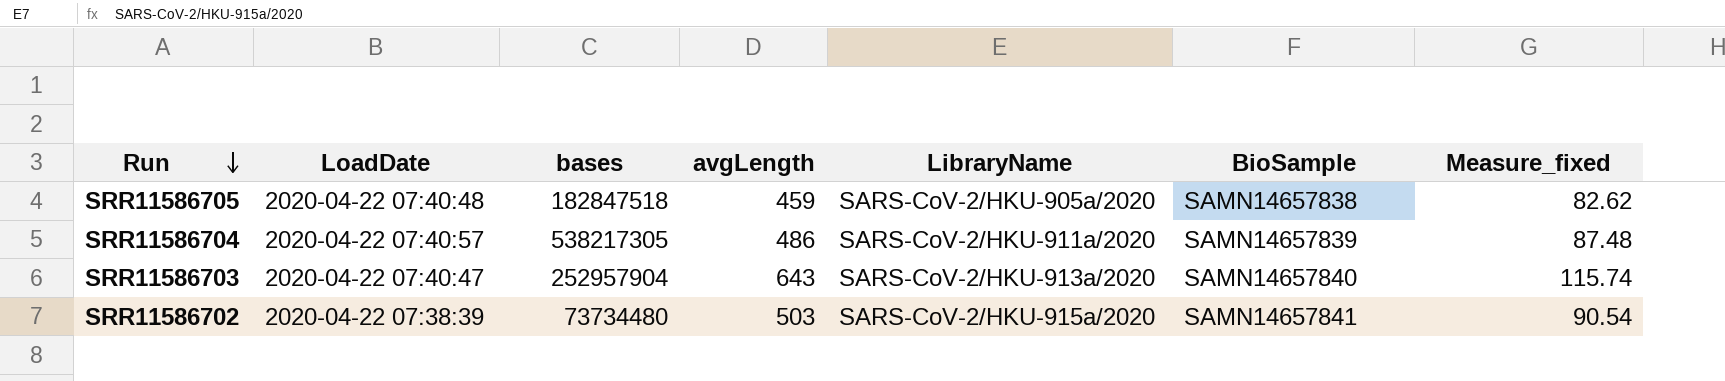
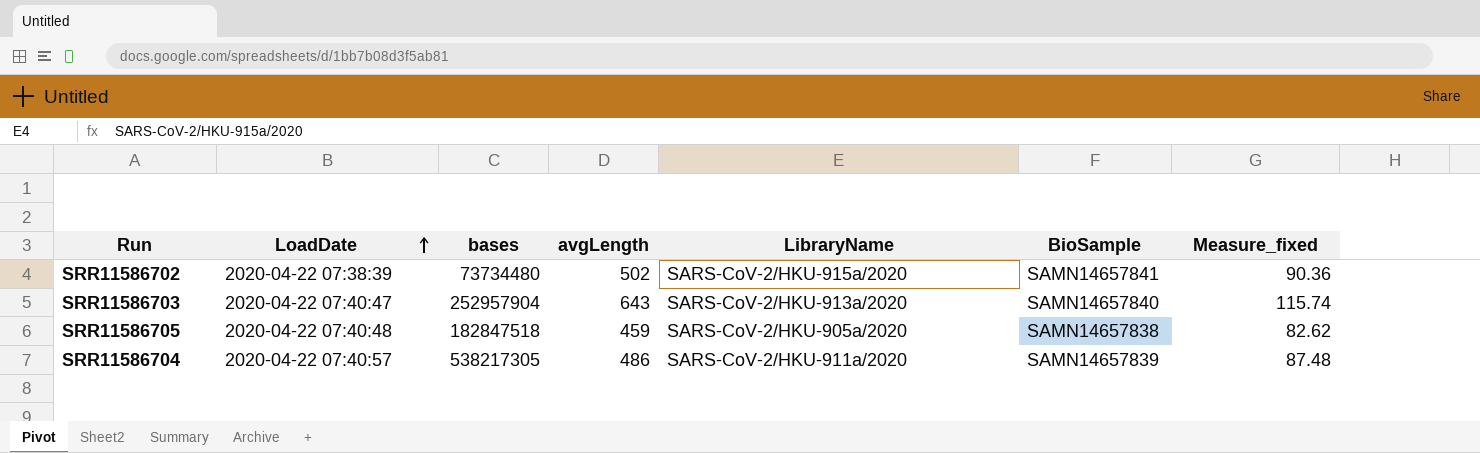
row order: Run descending -> LoadDate ascending
SRR11586702 | avgLength: 503 -> 502
SRR11586702 | Measure_fixed: 90.54 -> 90.36

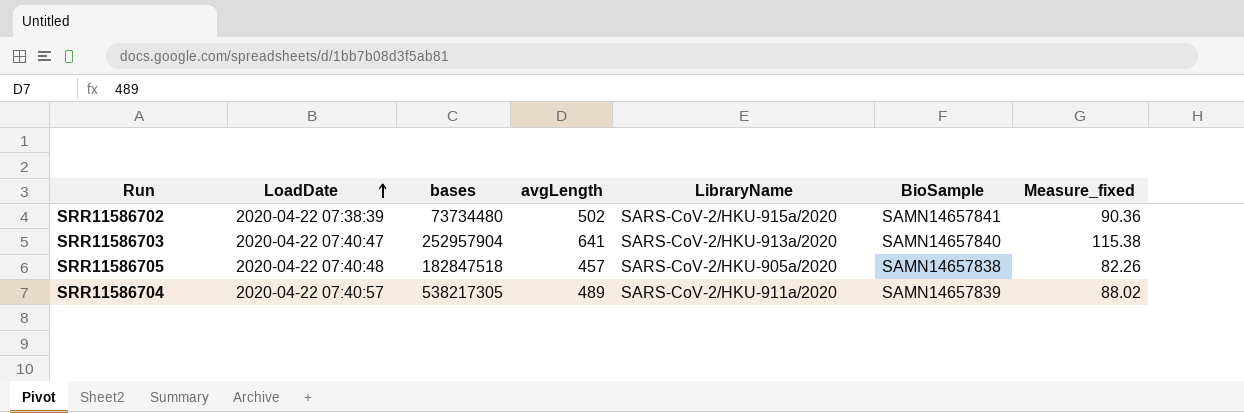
SRR11586703 | avgLength: 643 -> 641
SRR11586703 | Measure_fixed: 115.74 -> 115.38
SRR11586705 | avgLength: 459 -> 457
SRR11586705 | Measure_fixed: 82.62 -> 82.26
SRR11586704 | avgLength: 486 -> 489
SRR11586704 | Measure_fixed: 87.48 -> 88.02

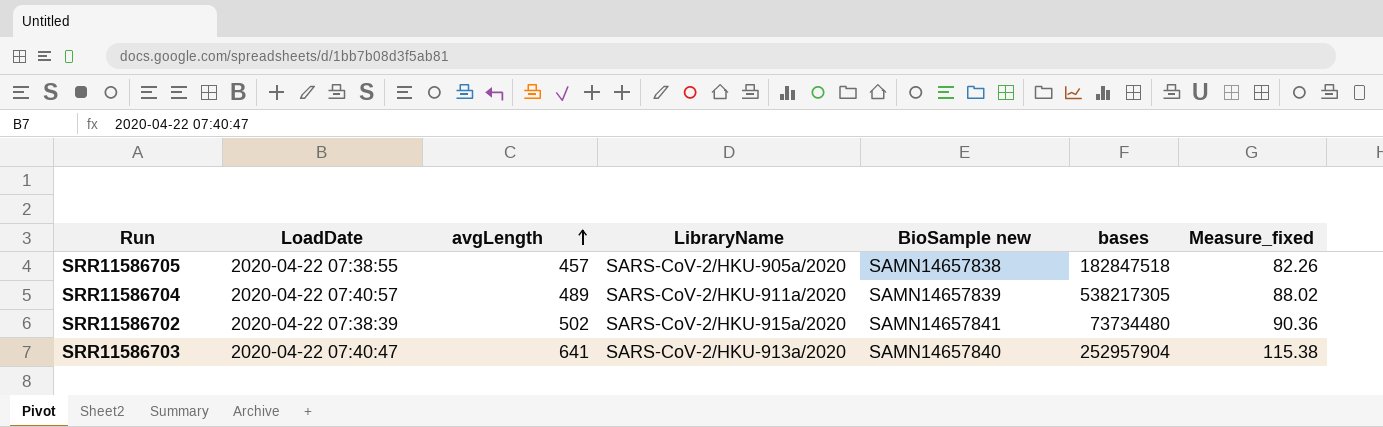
row order: LoadDate ascending -> avgLength ascending
column name: BioSample -> BioSample new
column bases | position: 3 -> 6
SRR11586705 | LoadDate: 2020-04-22 07:40:48 -> 2020-04-22 07:38:55

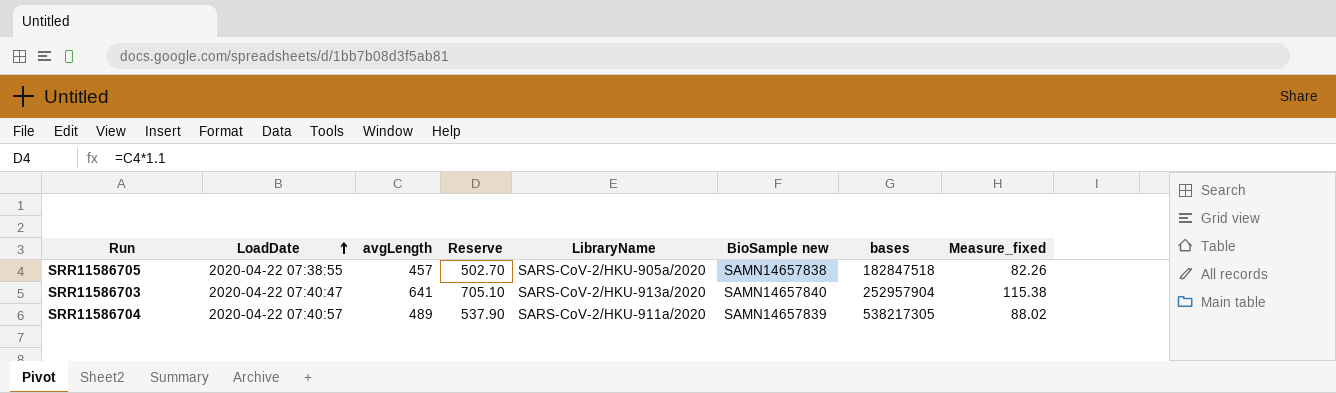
row order: avgLength ascending -> LoadDate ascending
column Reserve | formula: none -> [avgLength] * 1.1
row SRR11586702: 2020-04-22 07:38:39 | 502 | SARS-CoV-2/HKU-915a/2020 | SAMN14657841 | 73734480 | 90.36 -> none

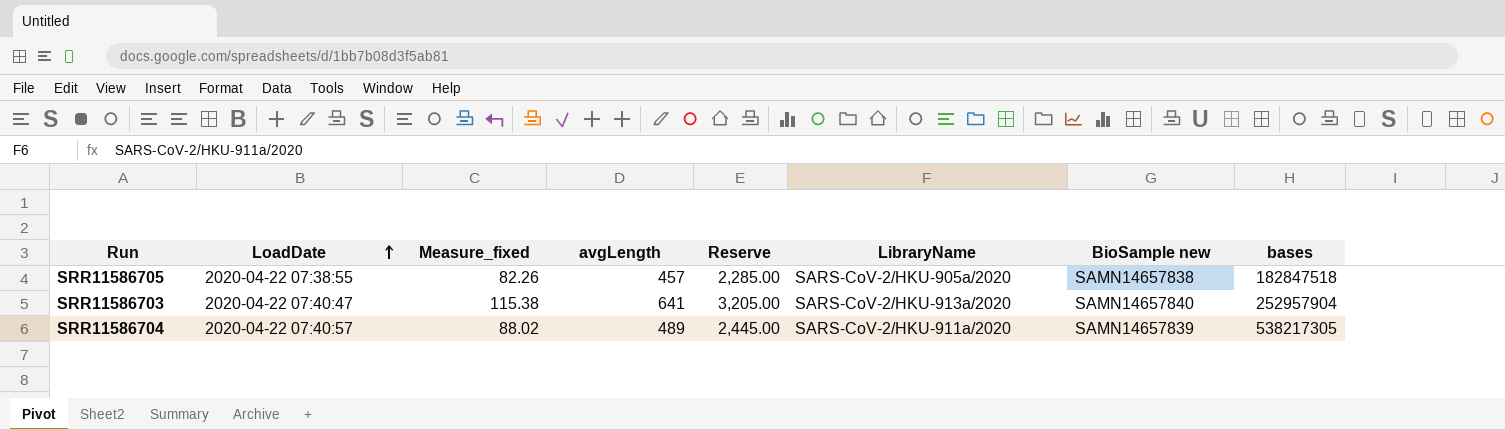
column Measure_fixed | position: 8 -> 3
column Reserve | formula: [avgLength] * 1.1 -> [avgLength] * 5

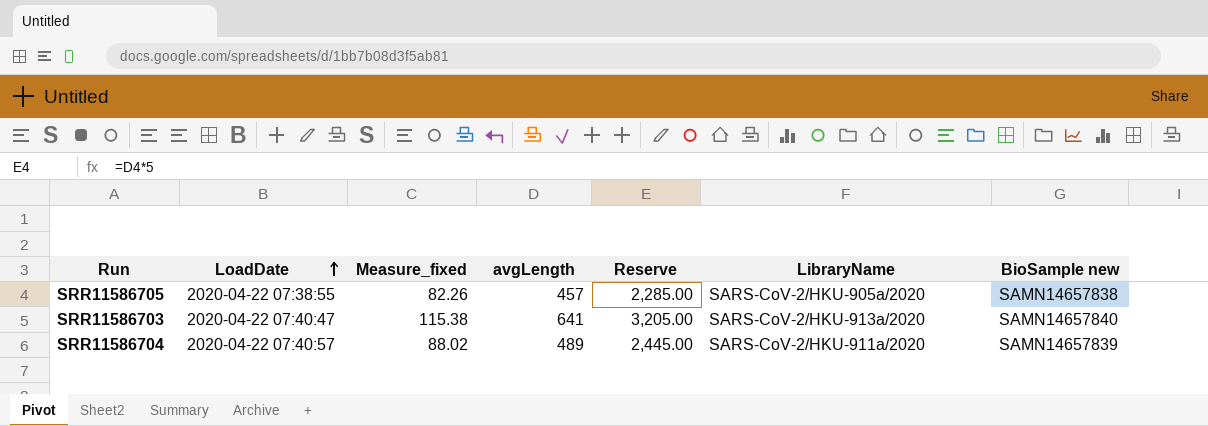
column bases | position: 8 -> none

